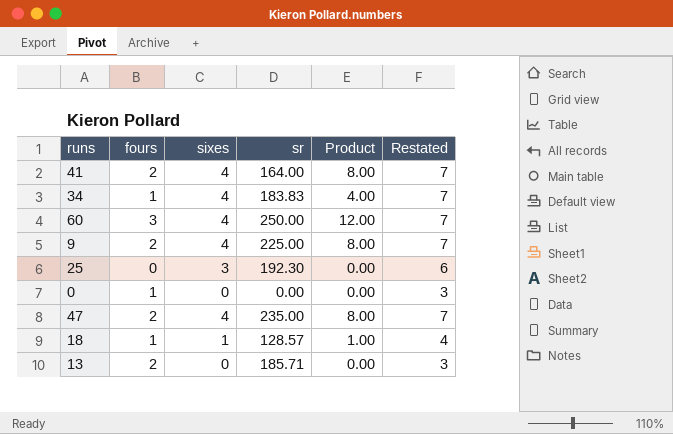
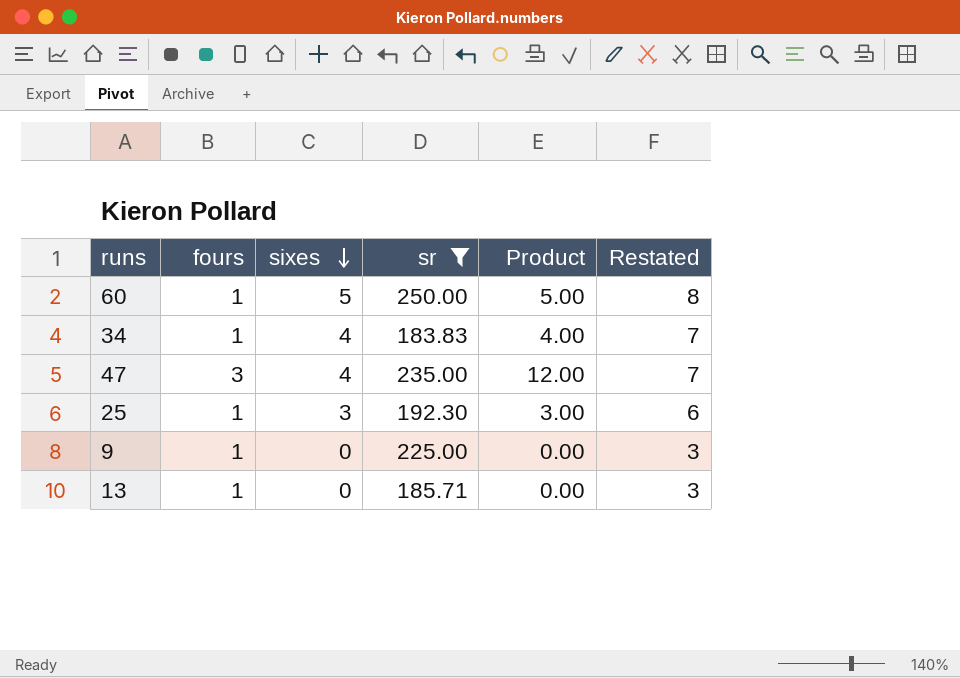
filter: none -> sr >= 183.83
row order: none -> sixes descending
60 | fours: 3 -> 1
60 | sixes: 4 -> 5
60 | Product: 12.00 -> 5.00
60 | Restated: 7 -> 8
47 | fours: 2 -> 3
47 | Product: 8.00 -> 12.00
25 | fours: 0 -> 1
25 | Product: 0.00 -> 3.00
9 | fours: 2 -> 1
9 | sixes: 4 -> 0
9 | Product: 8.00 -> 0.00
9 | Restated: 7 -> 3
13 | fours: 2 -> 1

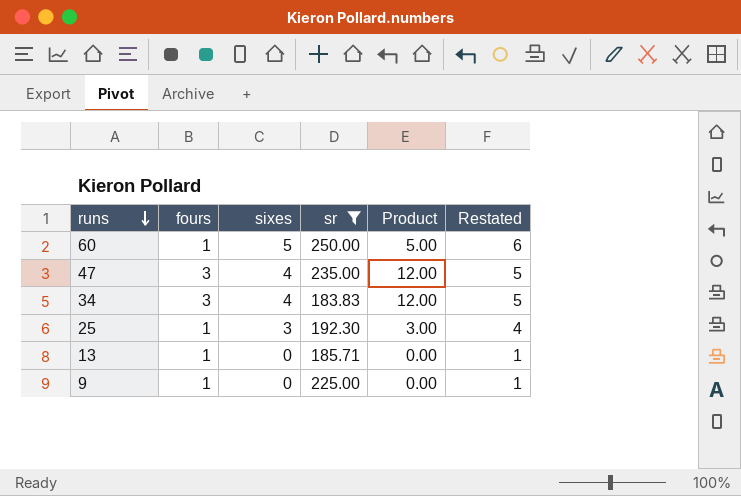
row order: sixes descending -> runs descending
column Restated | formula: [sixes] + 3 -> [sixes] + 1
34 | fours: 1 -> 3
34 | Product: 4.00 -> 12.00

